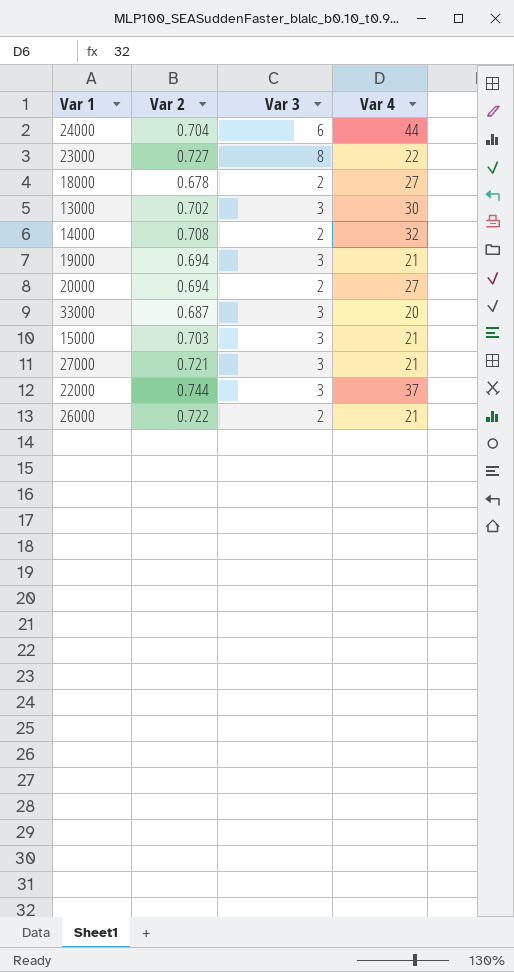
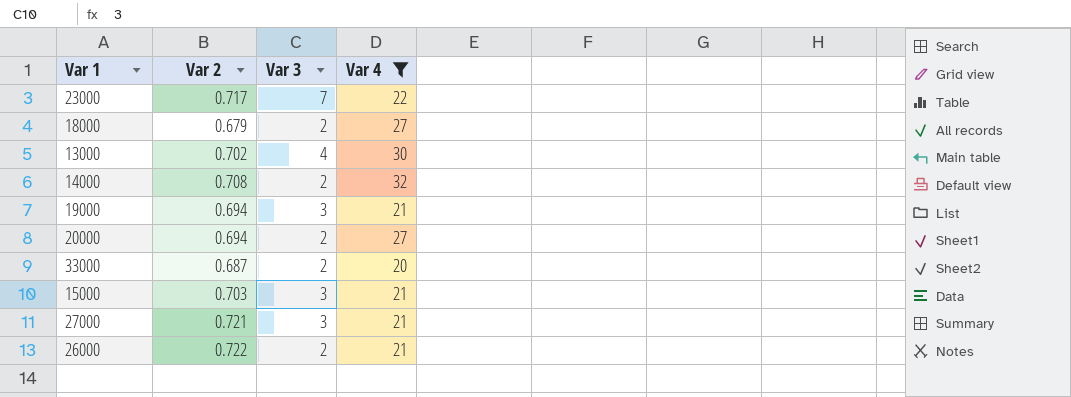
filter: none -> Var 4 <= 32
23000 | Var 2: 0.727 -> 0.717
23000 | Var 3: 8 -> 7
18000 | Var 2: 0.678 -> 0.679
13000 | Var 3: 3 -> 4
33000 | Var 3: 3 -> 2

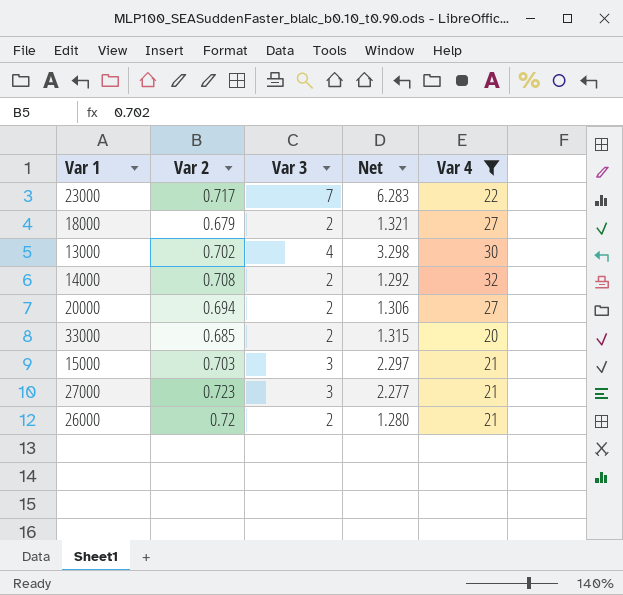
column Net | formula: none -> [Var 3] - [Var 2]
row 19000: 0.694 | 3 | 21 -> none
33000 | Var 2: 0.687 -> 0.685
27000 | Var 2: 0.721 -> 0.723
26000 | Var 2: 0.722 -> 0.72

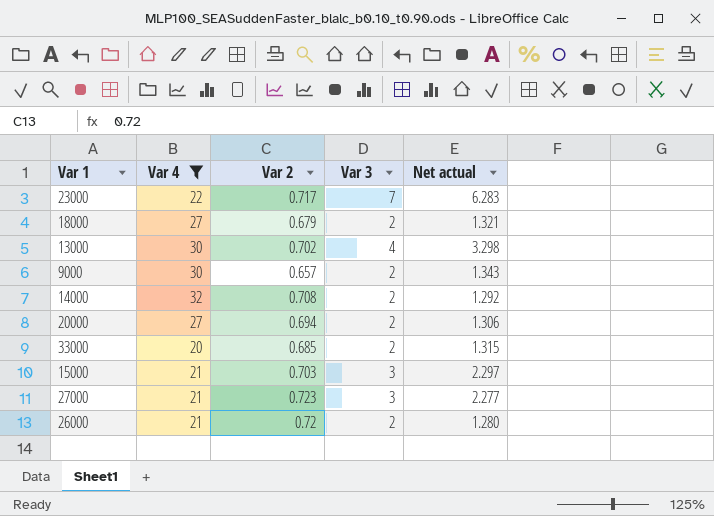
column Var 4 | position: 5 -> 2
column name: Net -> Net actual
row 9000: none -> 30 | 0.657 | 2 | 1.343

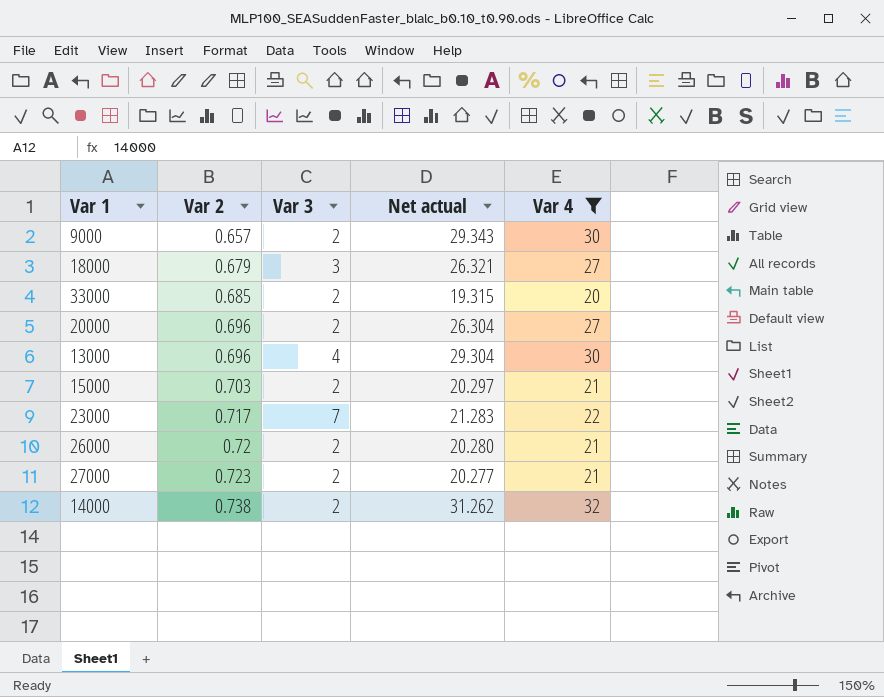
row order: none -> Var 2 ascending
column Net actual | formula: [Var 3] - [Var 2] -> [Var 4] - [Var 2]
column Var 4 | position: 2 -> 5
18000 | Var 3: 2 -> 3
20000 | Var 2: 0.694 -> 0.696
13000 | Var 2: 0.702 -> 0.696
15000 | Var 3: 3 -> 2
27000 | Var 3: 3 -> 2
14000 | Var 2: 0.708 -> 0.738

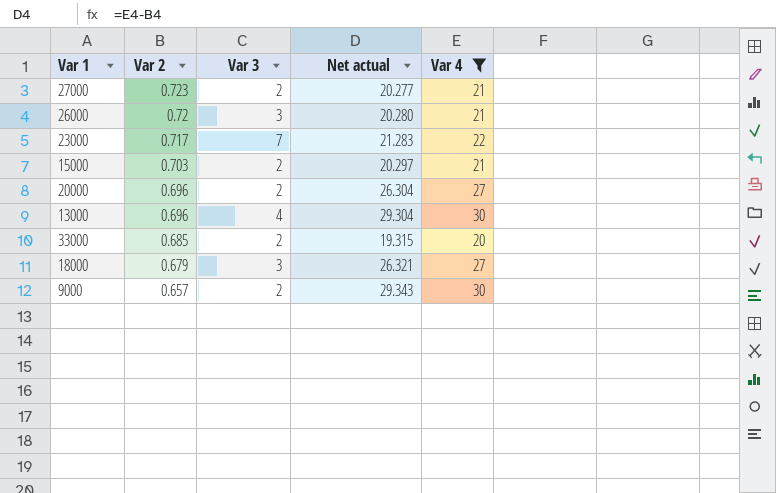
row order: Var 2 ascending -> Var 2 descending
row 14000: 0.738 | 2 | 31.262 | 32 -> none
26000 | Var 3: 2 -> 3

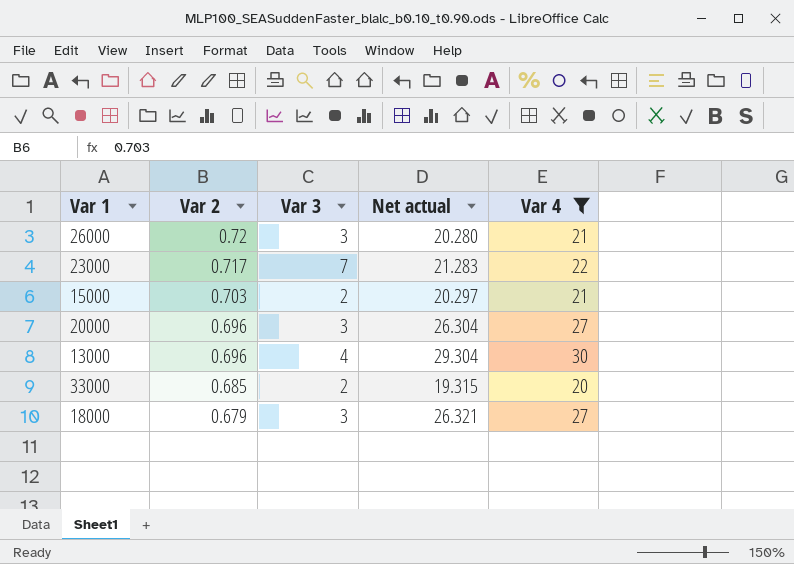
row 27000: 0.723 | 2 | 20.277 | 21 -> none
row 9000: 0.657 | 2 | 29.343 | 30 -> none
20000 | Var 3: 2 -> 3

